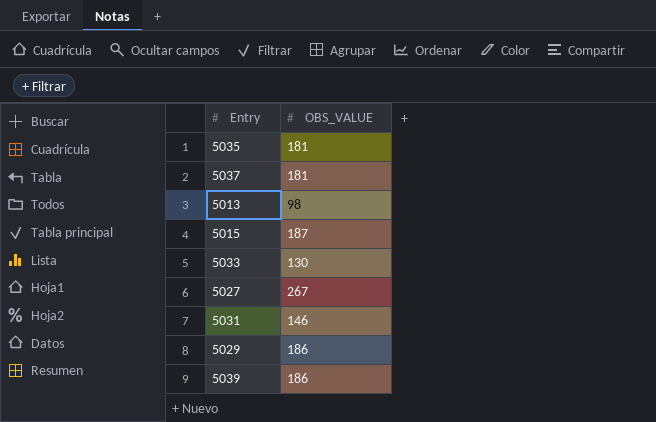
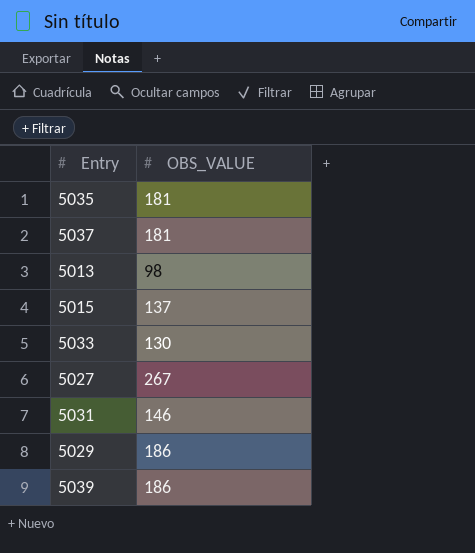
5015 | OBS_VALUE: 187 -> 137

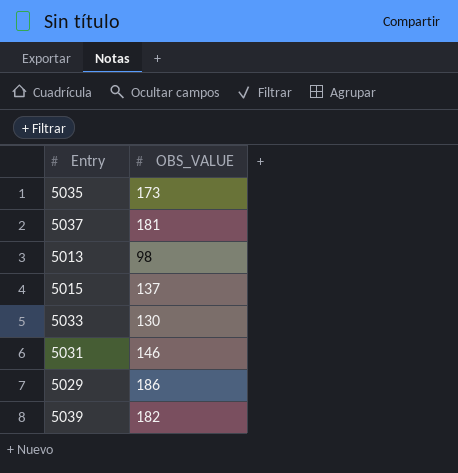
row 5027: 267 -> none
5035 | OBS_VALUE: 181 -> 173
5039 | OBS_VALUE: 186 -> 182

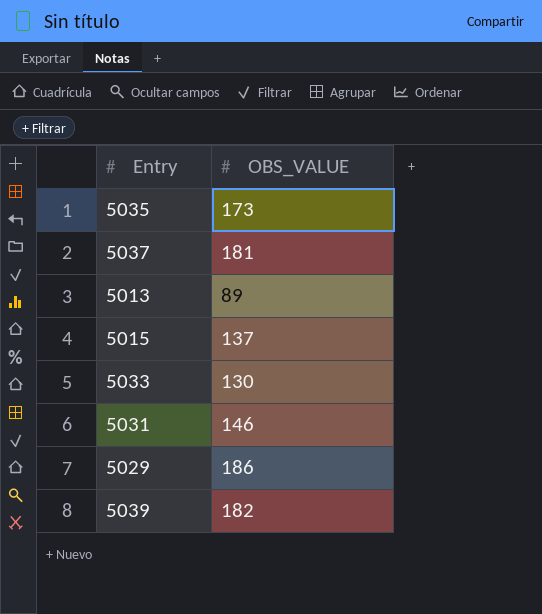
5013 | OBS_VALUE: 98 -> 89

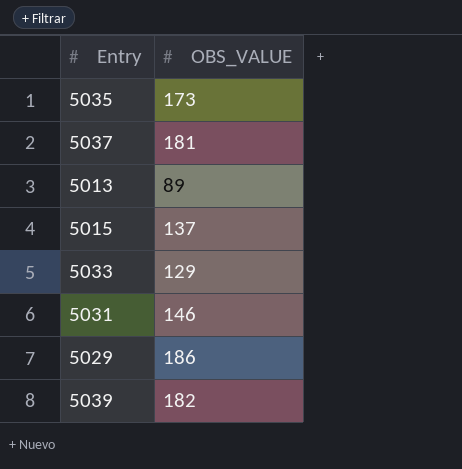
5033 | OBS_VALUE: 130 -> 129

